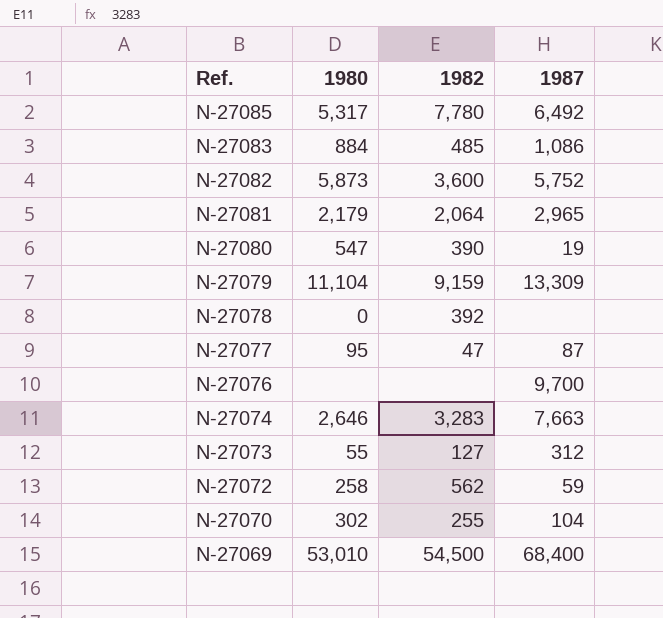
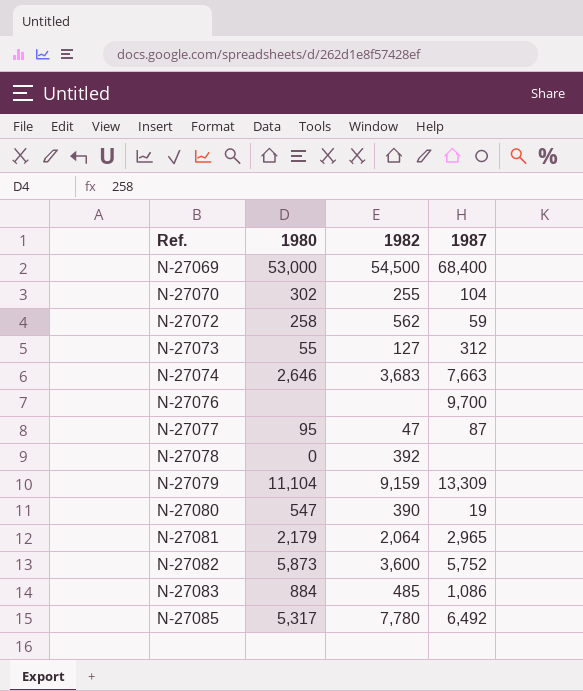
row order: Ref. descending -> Ref. ascending
N-27069 | 1980: 53,010 -> 53,000
N-27074 | 1982: 3,283 -> 3,683

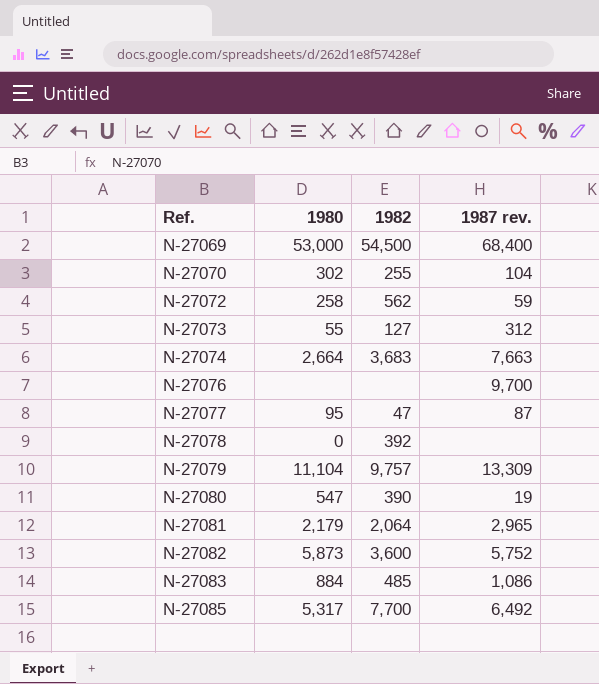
column name: 1987 -> 1987 rev.
N-27074 | 1980: 2,646 -> 2,664
N-27079 | 1982: 9,159 -> 9,757
N-27085 | 1982: 7,780 -> 7,700

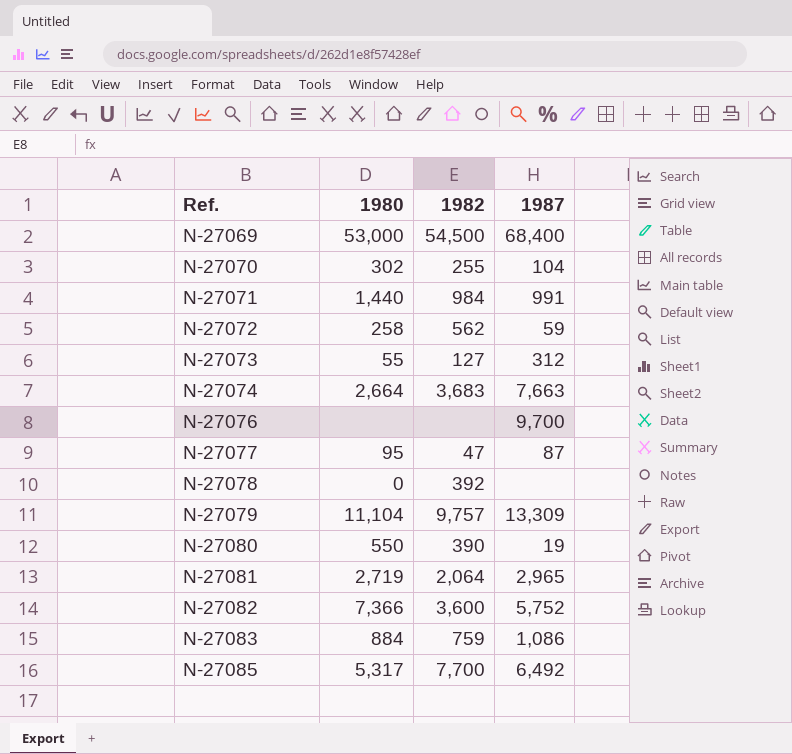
column name: 1987 rev. -> 1987
row N-27071: none -> 1,440 | 984 | 991
N-27080 | 1980: 547 -> 550
N-27081 | 1980: 2,179 -> 2,719
N-27082 | 1980: 5,873 -> 7,366
N-27083 | 1982: 485 -> 759

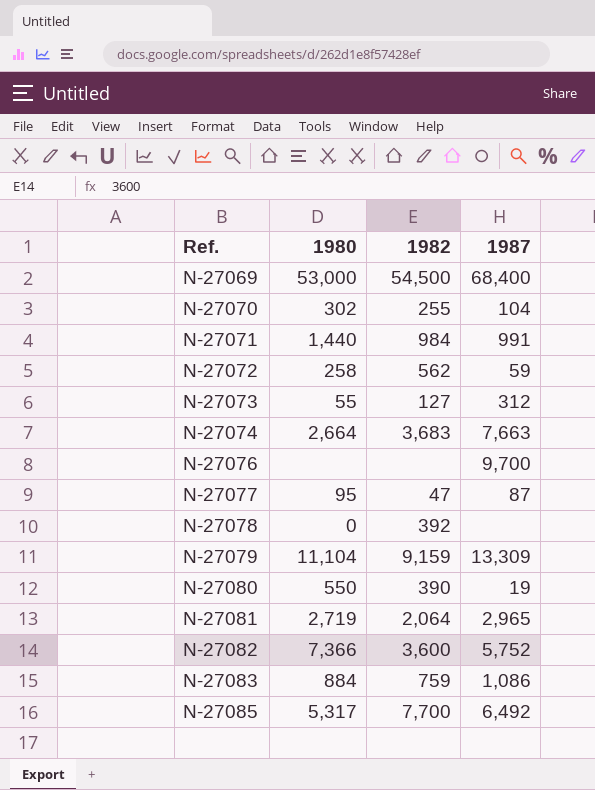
N-27079 | 1982: 9,757 -> 9,159

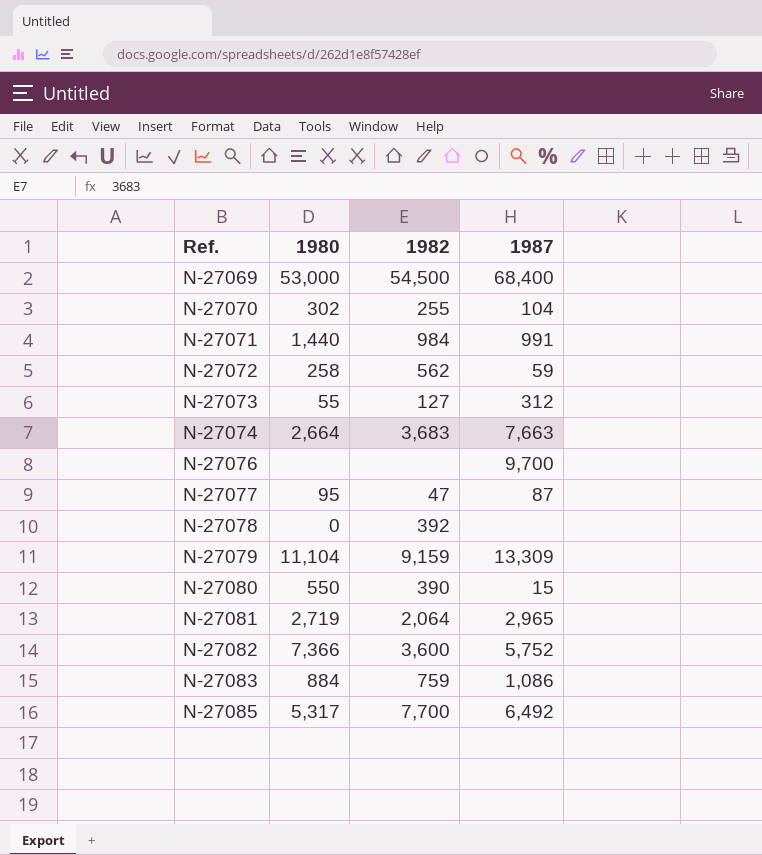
N-27080 | 1987: 19 -> 15

